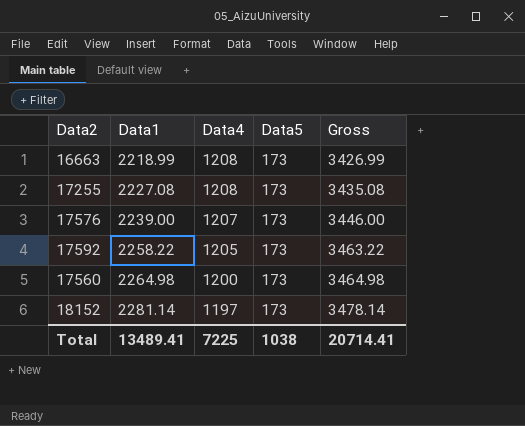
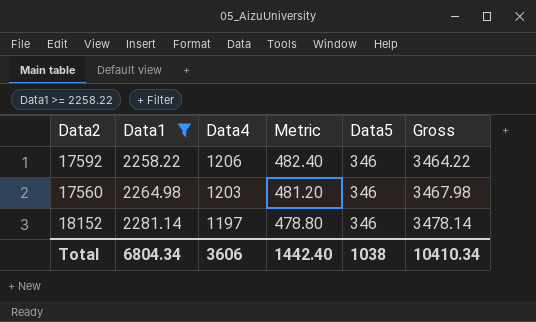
filter: none -> Data1 >= 2258.22
column Metric | formula: none -> [Data4] * 0.4
17592 | Data4: 1205 -> 1206
17592 | Data5: 173 -> 346
17592 | Gross: 3463.22 -> 3464.22
17560 | Data4: 1200 -> 1203
17560 | Data5: 173 -> 346
17560 | Gross: 3464.98 -> 3467.98
18152 | Data5: 173 -> 346
Total | Data1: 13489.41 -> 6804.34
Total | Data4: 7225 -> 3606
Total | Gross: 20714.41 -> 10410.34

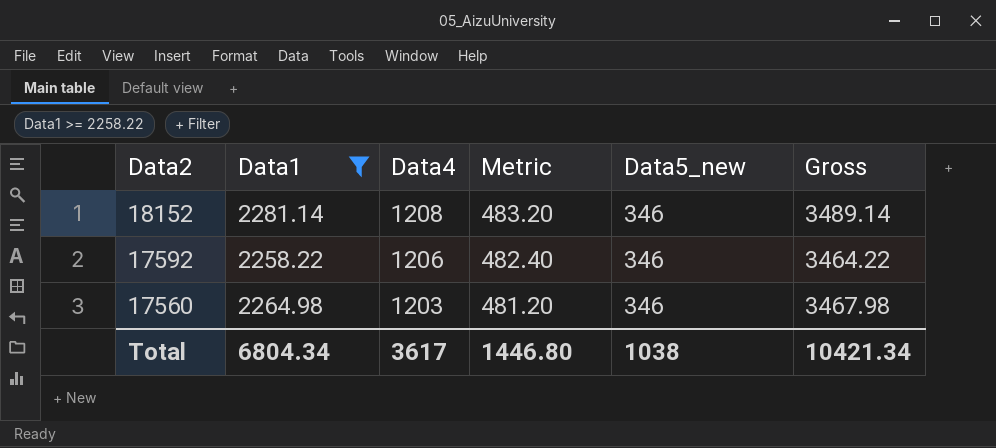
row order: Data1 ascending -> Data2 descending
column name: Data5 -> Data5_new
18152 | Data4: 1197 -> 1208
18152 | Metric: 478.80 -> 483.20
18152 | Gross: 3478.14 -> 3489.14
Total | Data4: 3606 -> 3617
Total | Metric: 1442.40 -> 1446.80
Total | Gross: 10410.34 -> 10421.34

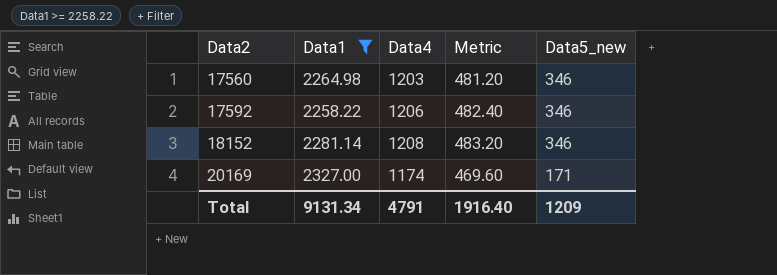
row order: Data2 descending -> Data2 ascending
column Gross | formula: [Data1] + [Data4] -> none
row 20169: none -> 2327.00 | 1174 | 469.60 | 171
Total | Data1: 6804.34 -> 9131.34
Total | Data4: 3617 -> 4791
Total | Metric: 1446.80 -> 1916.40
Total | Data5_new: 1038 -> 1209

